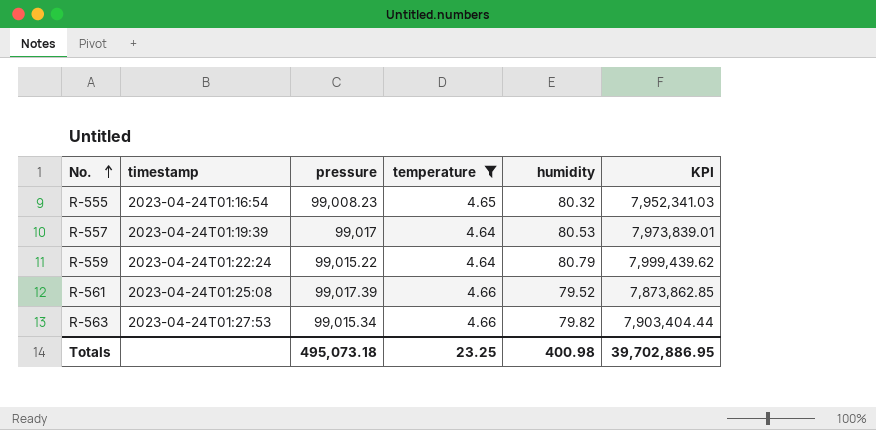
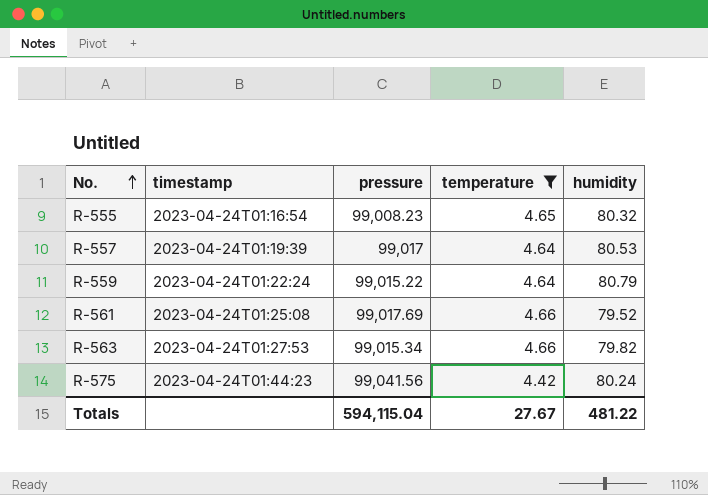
column KPI | formula: [pressure] * [humidity] -> none
R-561 | pressure: 99,017.39 -> 99,017.69
row R-575: none -> 2023-04-24T01:44:23 | 99,041.56 | 4.42 | 80.24
Totals | pressure: 495,073.18 -> 594,115.04
Totals | temperature: 23.25 -> 27.67
Totals | humidity: 400.98 -> 481.22

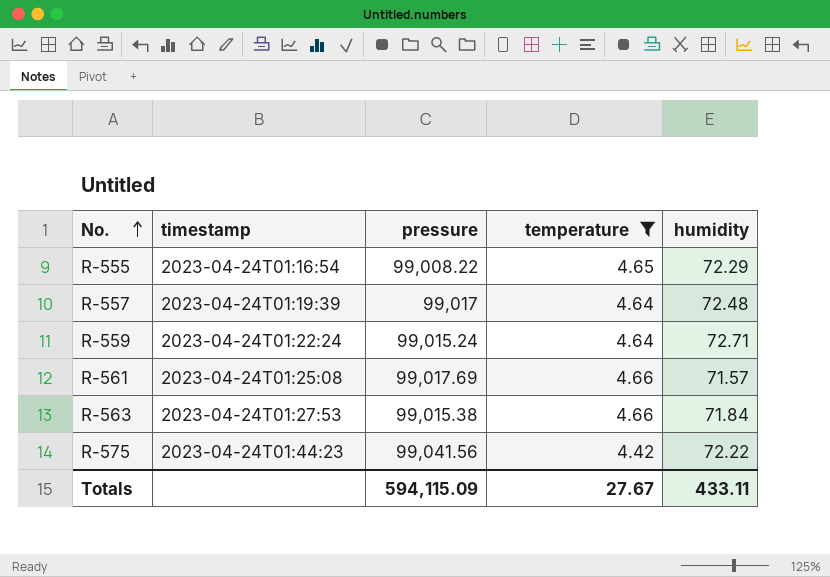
R-555 | pressure: 99,008.23 -> 99,008.22
R-555 | humidity: 80.32 -> 72.29
R-557 | humidity: 80.53 -> 72.48
R-559 | pressure: 99,015.22 -> 99,015.24
R-559 | humidity: 80.79 -> 72.71
R-561 | humidity: 79.52 -> 71.57
R-563 | pressure: 99,015.34 -> 99,015.38
R-563 | humidity: 79.82 -> 71.84
R-575 | humidity: 80.24 -> 72.22
Totals | pressure: 594,115.04 -> 594,115.09
Totals | humidity: 481.22 -> 433.11

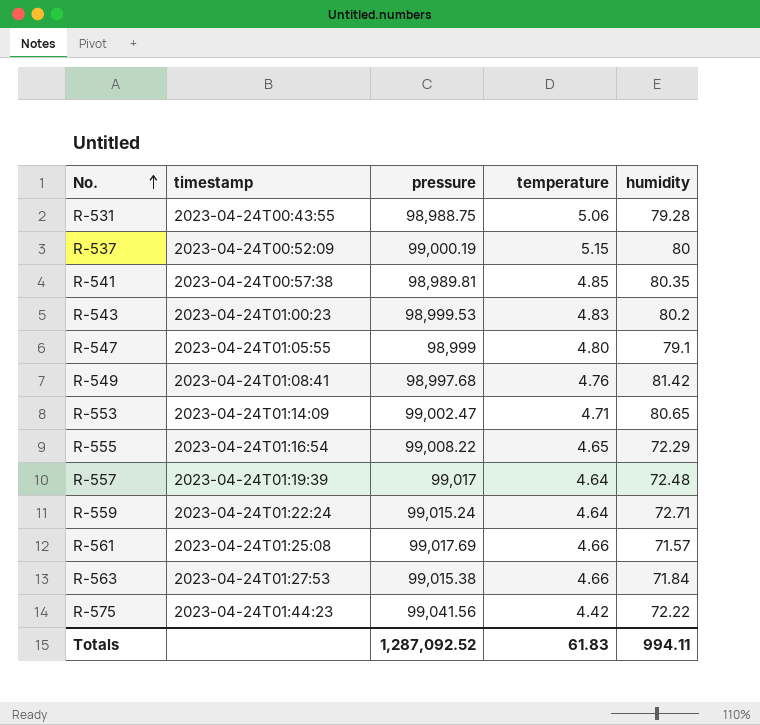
filter: temperature <= 4.66 -> none
Totals | pressure: 594,115.09 -> 1,287,092.52
Totals | temperature: 27.67 -> 61.83
Totals | humidity: 433.11 -> 994.11

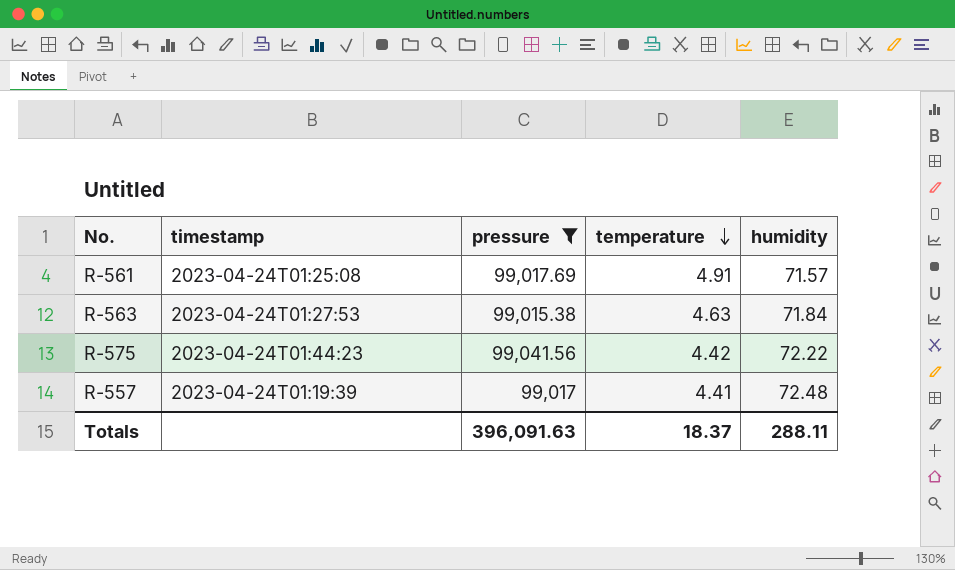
filter: none -> pressure >= 99,015.38
row order: No. ascending -> temperature descending
R-561 | temperature: 4.66 -> 4.91
R-563 | temperature: 4.66 -> 4.63
R-557 | temperature: 4.64 -> 4.41
Totals | pressure: 1,287,092.52 -> 396,091.63
Totals | temperature: 61.83 -> 18.37
Totals | humidity: 994.11 -> 288.11

